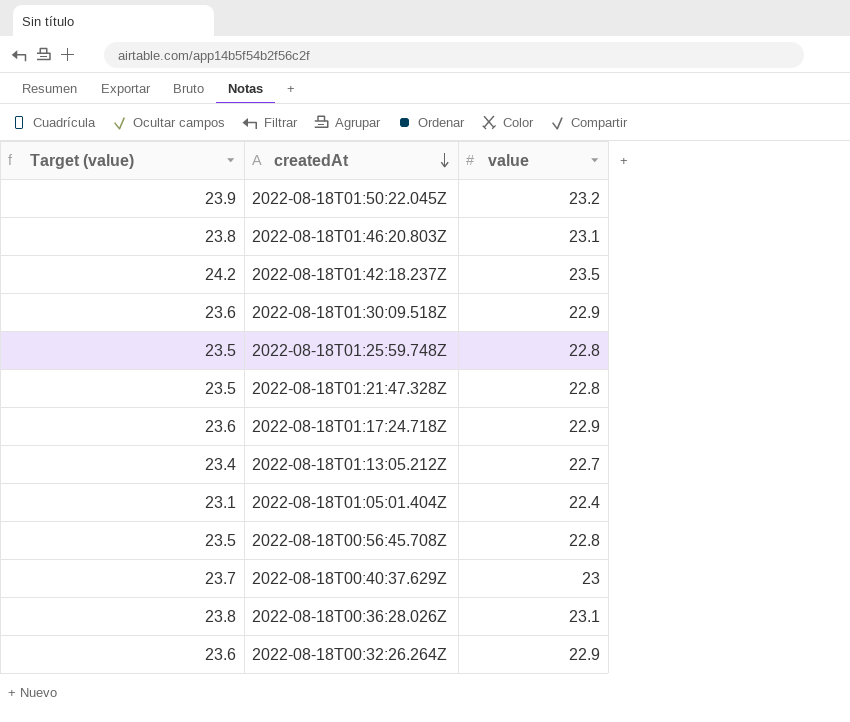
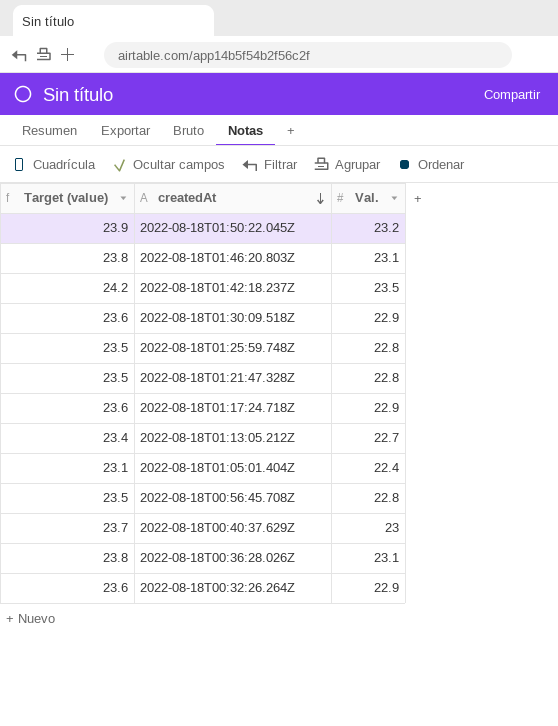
column name: value -> Val.

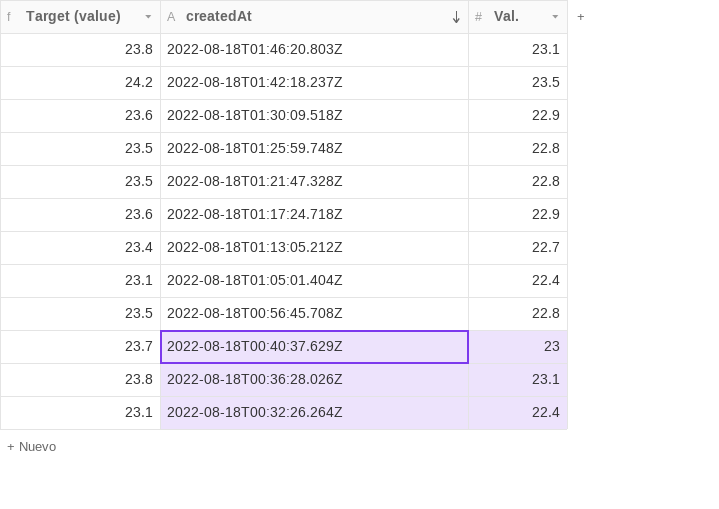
row 2022-08-18T01:50:22.045Z: 23.9 | 23.2 -> none
2022-08-18T00:32:26.264Z | Target (value): 23.6 -> 23.1
2022-08-18T00:32:26.264Z | Val.: 22.9 -> 22.4

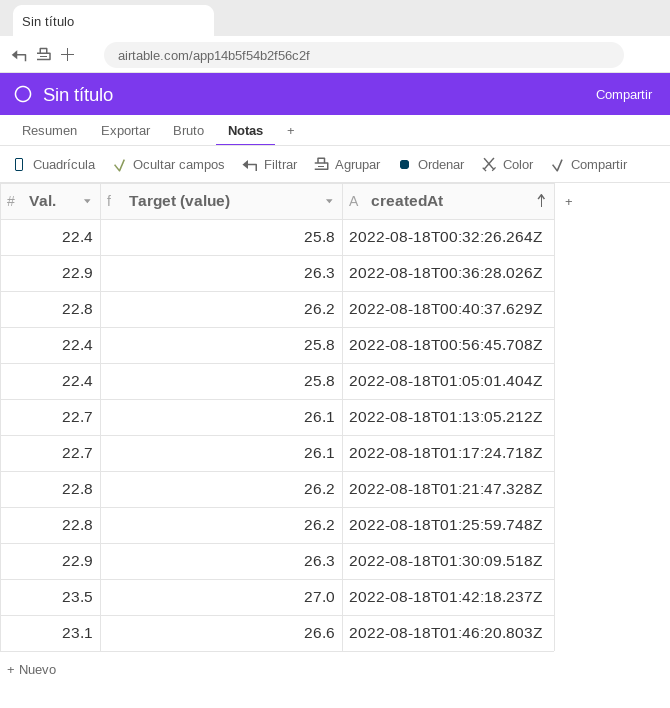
row order: createdAt descending -> createdAt ascending
column Val. | position: 3 -> 1
column Target (value) | formula: [Val.] * 1.03 -> [Val.] * 1.15
2022-08-18T00:36:28.026Z | Val.: 23.1 -> 22.9
2022-08-18T00:40:37.629Z | Val.: 23 -> 22.8
2022-08-18T00:56:45.708Z | Val.: 22.8 -> 22.4
2022-08-18T01:17:24.718Z | Val.: 22.9 -> 22.7

